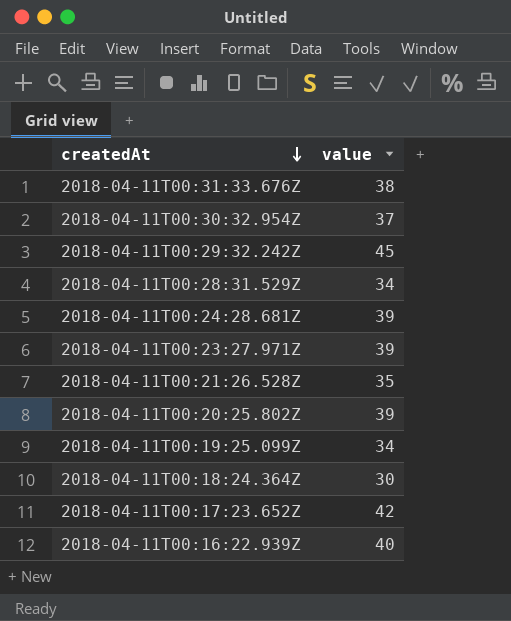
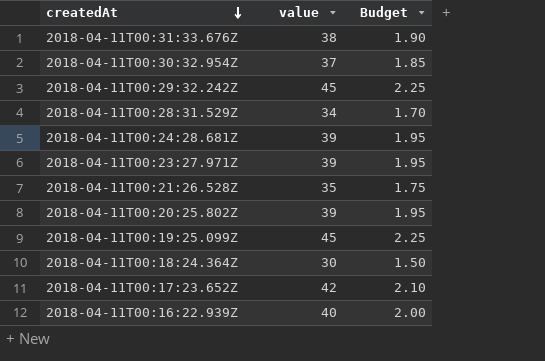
column Budget | formula: none -> [value] * 0.05
2018-04-11T00:19:25.099Z | value: 34 -> 45

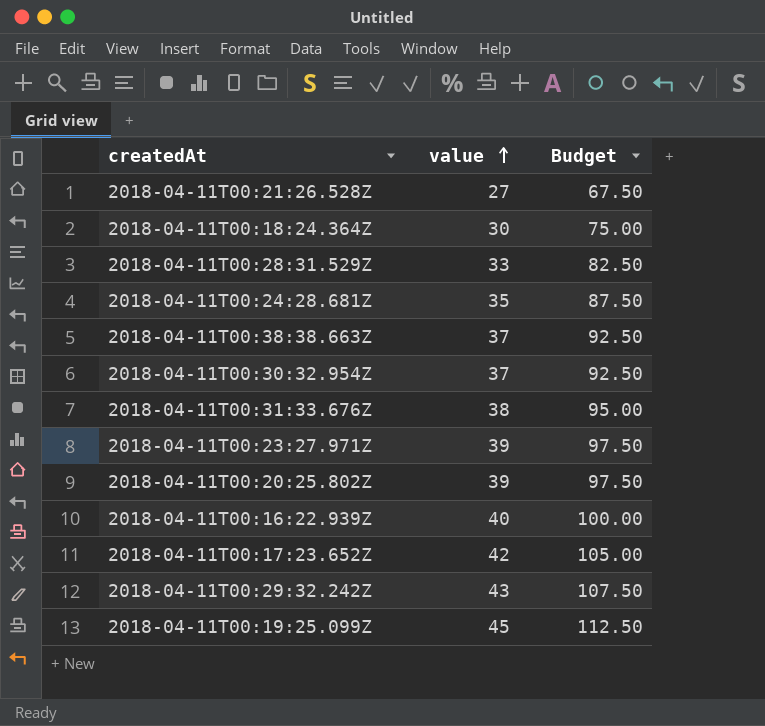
row order: createdAt descending -> value ascending
column Budget | formula: [value] * 0.05 -> [value] * 2.5
2018-04-11T00:21:26.528Z | value: 35 -> 27
2018-04-11T00:28:31.529Z | value: 34 -> 33
2018-04-11T00:24:28.681Z | value: 39 -> 35
row 2018-04-11T00:38:38.663Z: none -> 37 | 92.50
2018-04-11T00:29:32.242Z | value: 45 -> 43

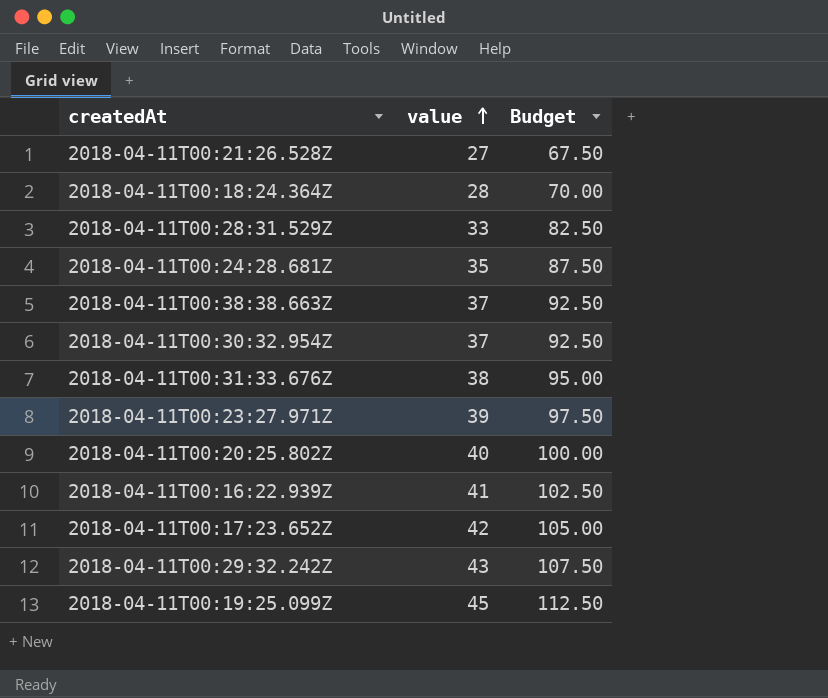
2018-04-11T00:18:24.364Z | value: 30 -> 28
2018-04-11T00:18:24.364Z | Budget: 75.00 -> 70.00
2018-04-11T00:20:25.802Z | value: 39 -> 40
2018-04-11T00:20:25.802Z | Budget: 97.50 -> 100.00
2018-04-11T00:16:22.939Z | value: 40 -> 41
2018-04-11T00:16:22.939Z | Budget: 100.00 -> 102.50

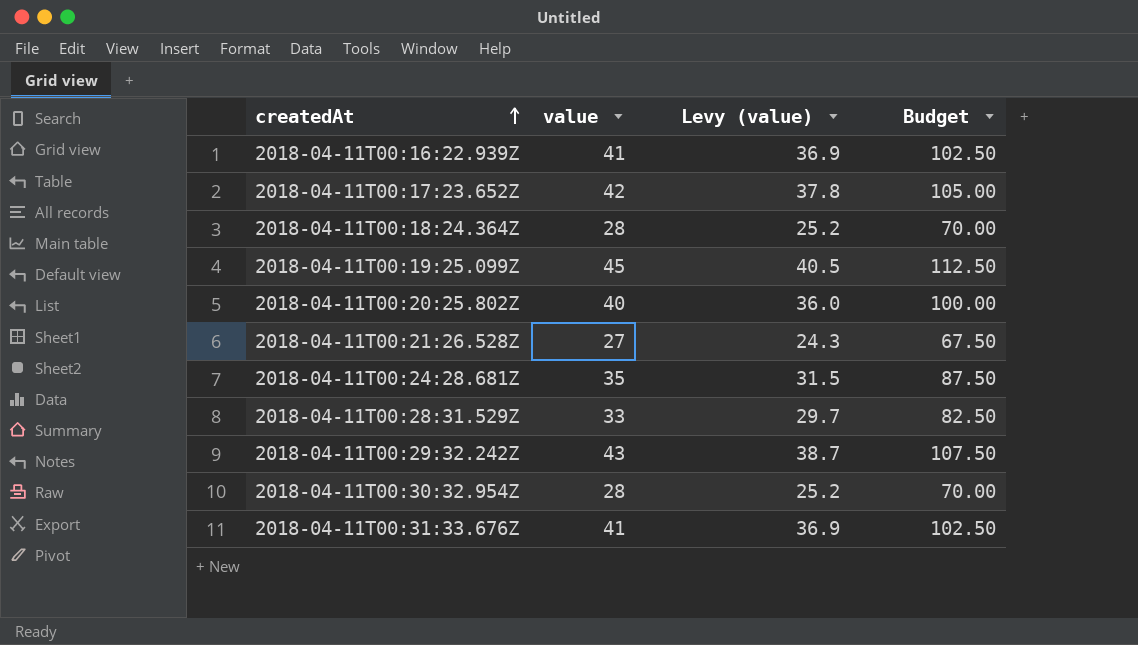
row order: value ascending -> createdAt ascending
column Levy (value) | formula: none -> [value] * 0.9
row 2018-04-11T00:38:38.663Z: 37 | 92.50 -> none
row 2018-04-11T00:23:27.971Z: 39 | 97.50 -> none
2018-04-11T00:30:32.954Z | value: 37 -> 28
2018-04-11T00:30:32.954Z | Budget: 92.50 -> 70.00
2018-04-11T00:31:33.676Z | value: 38 -> 41
2018-04-11T00:31:33.676Z | Budget: 95.00 -> 102.50

